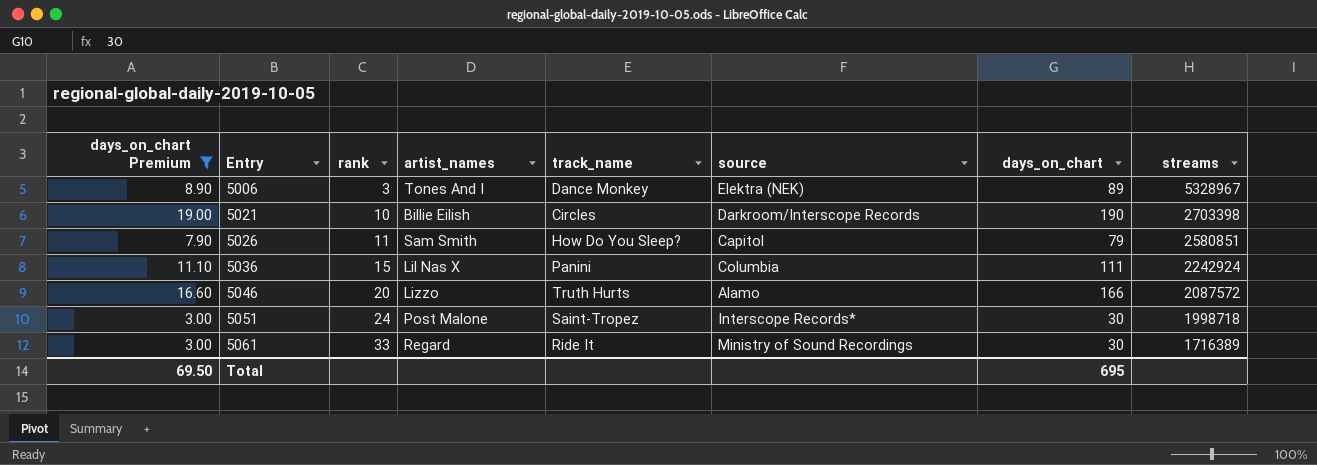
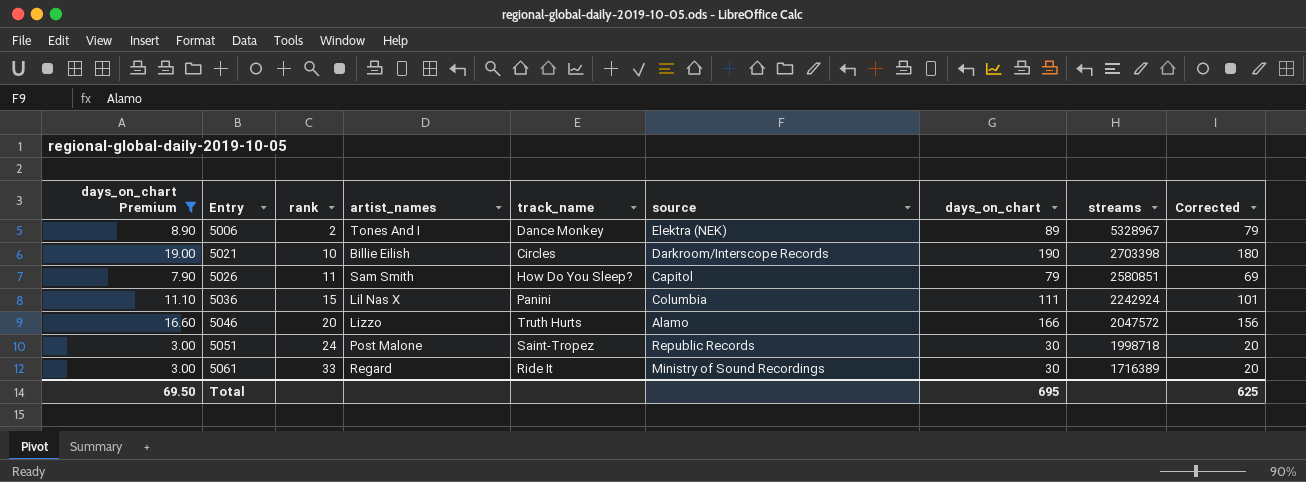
column Corrected | formula: none -> [days_on_chart] - 10
5006 | rank: 3 -> 2
5046 | streams: 2087572 -> 2047572
5051 | source: Interscope Records* -> Republic Records

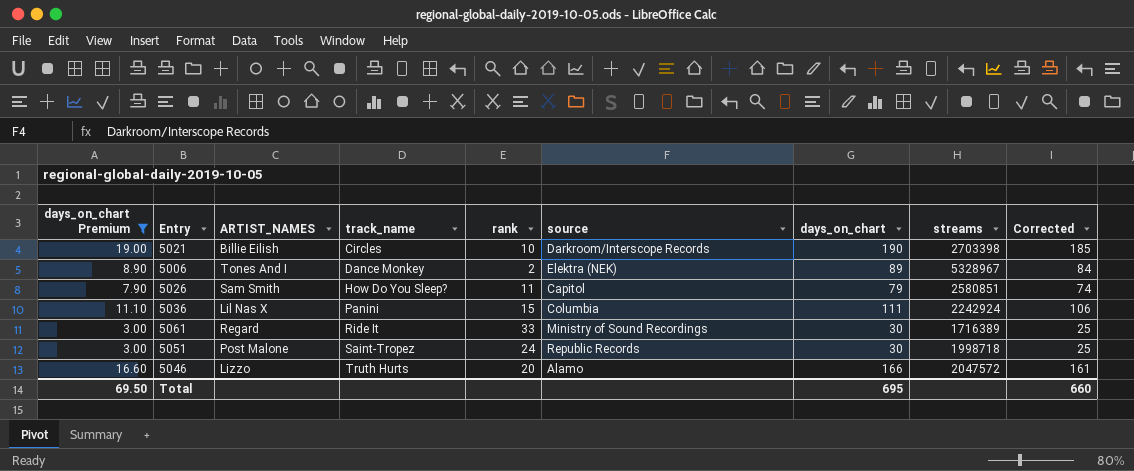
row order: Entry ascending -> track_name ascending
column name: artist_names -> ARTIST_NAMES
column rank | position: 3 -> 5
column Corrected | formula: [days_on_chart] - 10 -> [days_on_chart] - 5
Total | Corrected: 625 -> 660

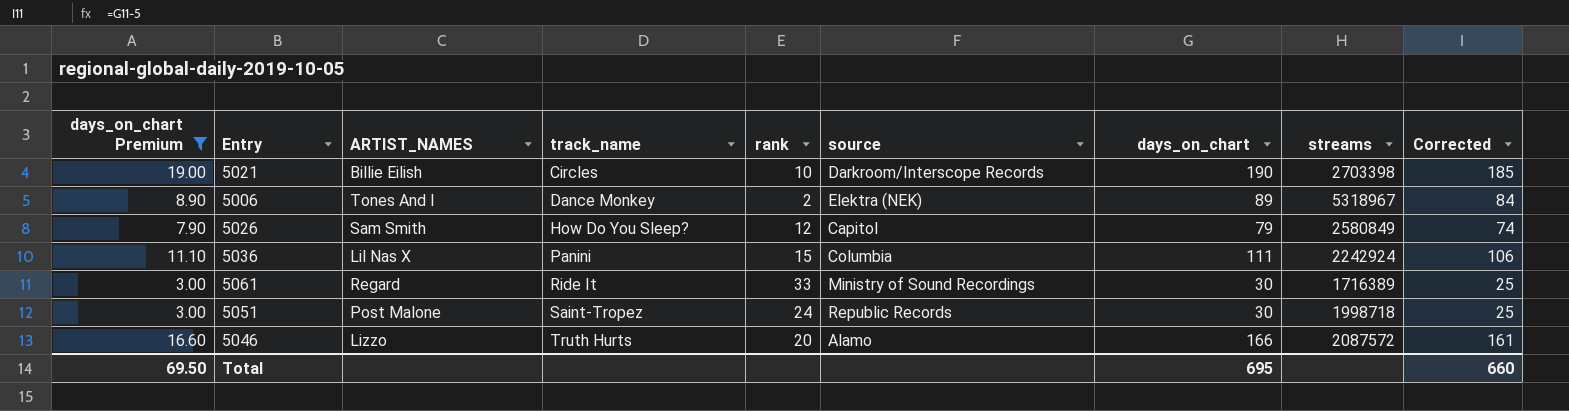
5006 | streams: 5328967 -> 5318967
5026 | rank: 11 -> 12
5026 | streams: 2580851 -> 2580849
5046 | streams: 2047572 -> 2087572

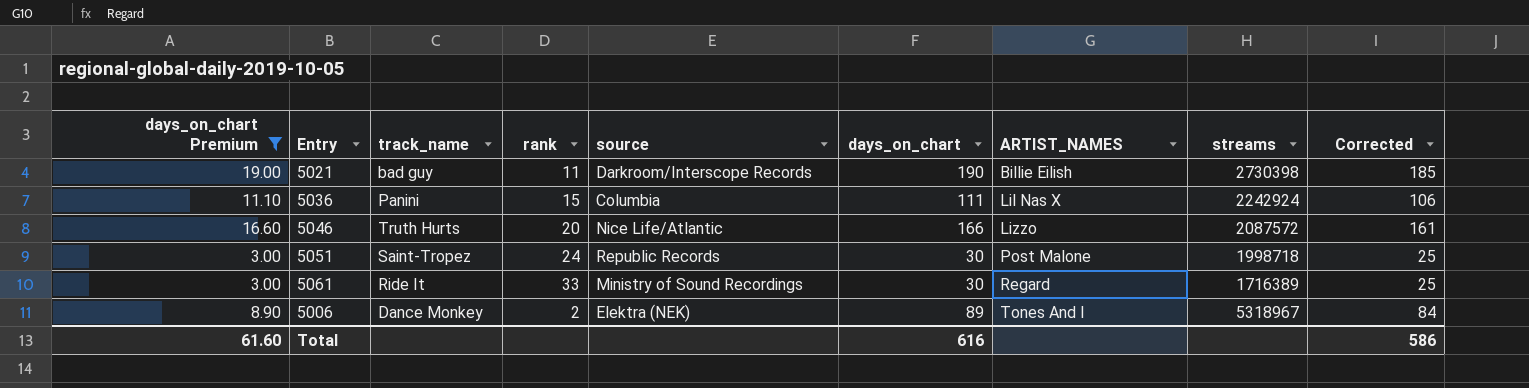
row order: track_name ascending -> ARTIST_NAMES ascending
column ARTIST_NAMES | position: 3 -> 7
row 5026: 7.90 | Sam Smith | How Do You Sleep? | 12 | Capitol | 79 | 2580849 | 74 -> none
5021 | track_name: Circles -> bad guy
5021 | rank: 10 -> 11
5021 | streams: 2703398 -> 2730398
5046 | source: Alamo -> Nice Life/Atlantic
Total | days_on_chart Premium: 69.50 -> 61.60
Total | days_on_chart: 695 -> 616
Total | Corrected: 660 -> 586

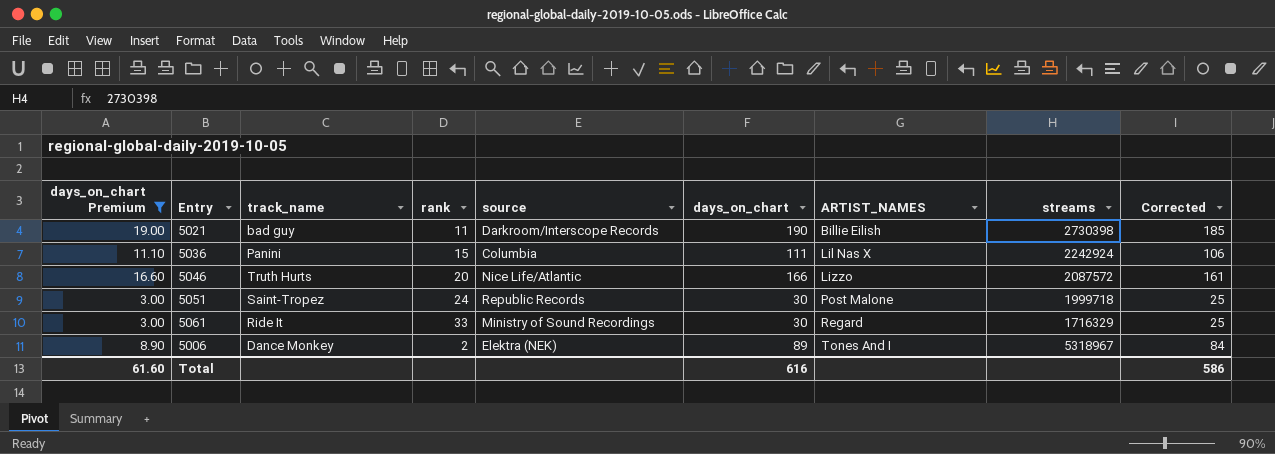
5051 | streams: 1998718 -> 1999718
5061 | streams: 1716389 -> 1716329

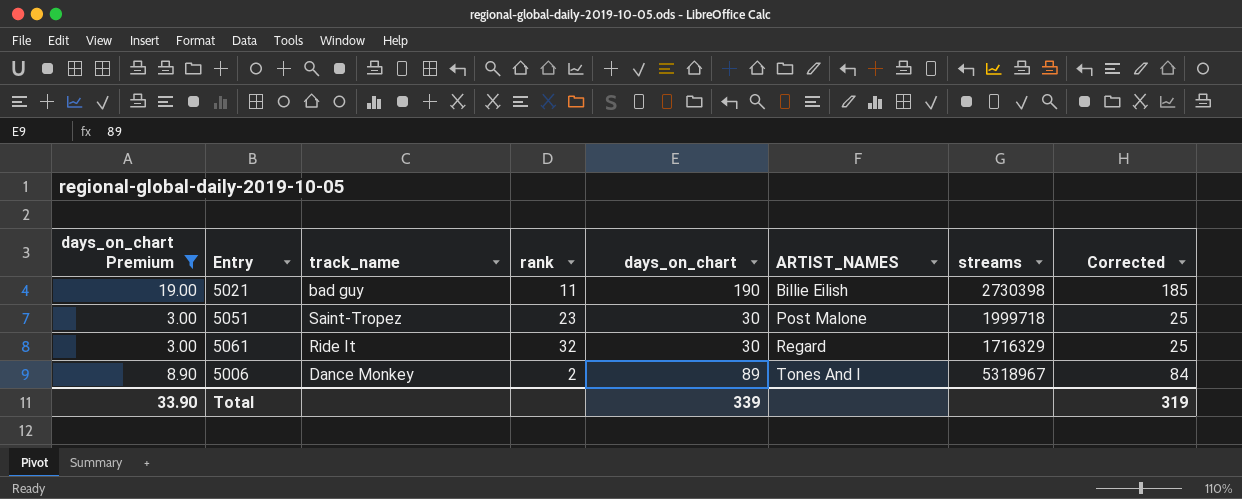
column source | position: 5 -> none
row 5036: 11.10 | Panini | 15 | Columbia | 111 | Lil Nas X | 2242924 | 106 -> none
row 5046: 16.60 | Truth Hurts | 20 | Nice Life/Atlantic | 166 | Lizzo | 2087572 | 161 -> none
5051 | rank: 24 -> 23
5061 | rank: 33 -> 32
Total | days_on_chart Premium: 61.60 -> 33.90
Total | days_on_chart: 616 -> 339
Total | Corrected: 586 -> 319

